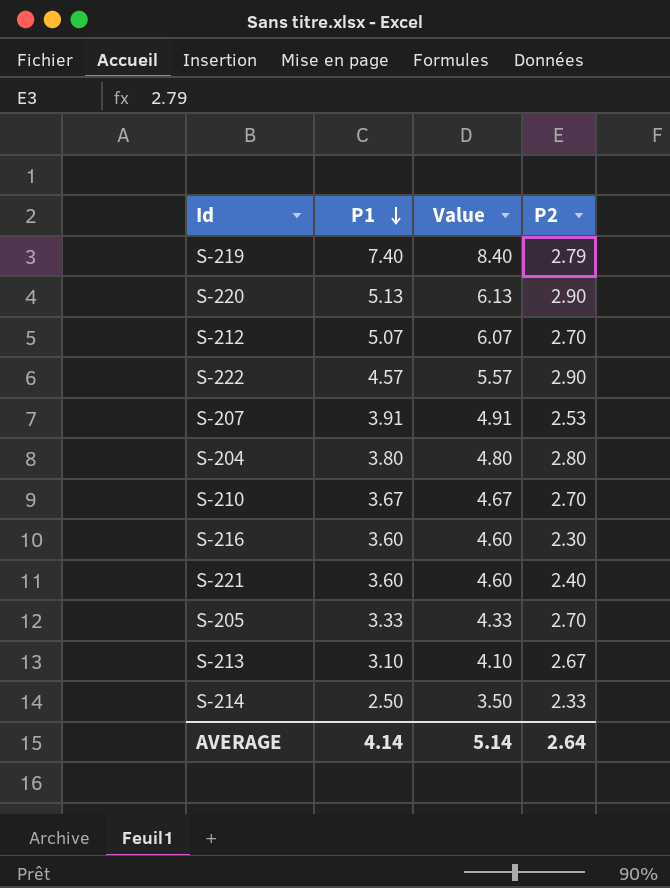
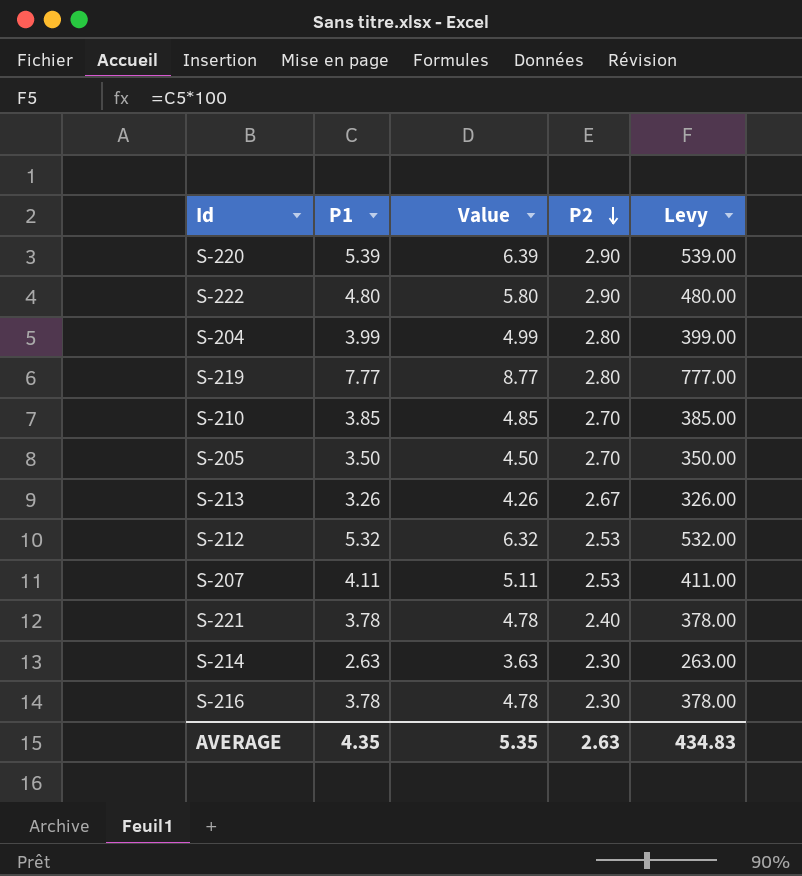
row order: P1 descending -> P2 descending
column Levy | formula: none -> [P1] * 100
S-220 | P1: 5.13 -> 5.39
S-220 | Value: 6.13 -> 6.39
S-222 | P1: 4.57 -> 4.80
S-222 | Value: 5.57 -> 5.80
S-204 | P1: 3.80 -> 3.99
S-204 | Value: 4.80 -> 4.99
S-219 | P1: 7.40 -> 7.77
S-219 | Value: 8.40 -> 8.77
S-219 | P2: 2.79 -> 2.80
S-210 | P1: 3.67 -> 3.85
S-210 | Value: 4.67 -> 4.85
S-205 | P1: 3.33 -> 3.50
S-205 | Value: 4.33 -> 4.50
S-213 | P1: 3.10 -> 3.26
S-213 | Value: 4.10 -> 4.26
S-212 | P1: 5.07 -> 5.32
S-212 | Value: 6.07 -> 6.32
S-212 | P2: 2.70 -> 2.53
S-207 | P1: 3.91 -> 4.11
S-207 | Value: 4.91 -> 5.11
S-221 | P1: 3.60 -> 3.78
S-221 | Value: 4.60 -> 4.78
S-214 | P1: 2.50 -> 2.63
S-214 | Value: 3.50 -> 3.63
S-214 | P2: 2.33 -> 2.30
S-216 | P1: 3.60 -> 3.78
S-216 | Value: 4.60 -> 4.78
AVERAGE | P1: 4.14 -> 4.35
AVERAGE | Value: 5.14 -> 5.35
AVERAGE | P2: 2.64 -> 2.63

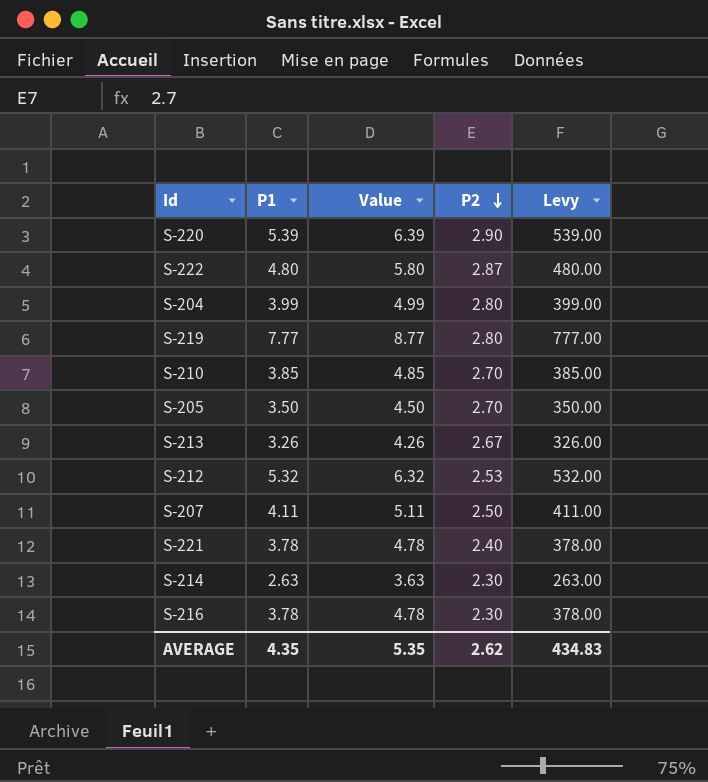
S-222 | P2: 2.90 -> 2.87
S-207 | P2: 2.53 -> 2.50
AVERAGE | P2: 2.63 -> 2.62

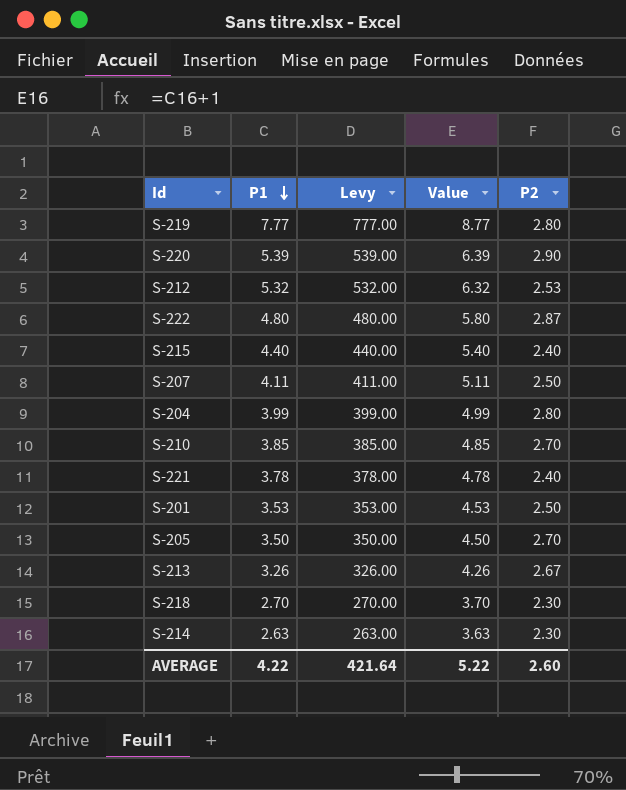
row order: P2 descending -> P1 descending
column Levy | position: 5 -> 3
row S-216: 3.78 | 4.78 | 2.30 | 378.00 -> none
row S-215: none -> 4.40 | 440.00 | 5.40 | 2.40
row S-201: none -> 3.53 | 353.00 | 4.53 | 2.50
row S-218: none -> 2.70 | 270.00 | 3.70 | 2.30
AVERAGE | P1: 4.35 -> 4.22
AVERAGE | Levy: 434.83 -> 421.64
AVERAGE | Value: 5.35 -> 5.22
AVERAGE | P2: 2.62 -> 2.60

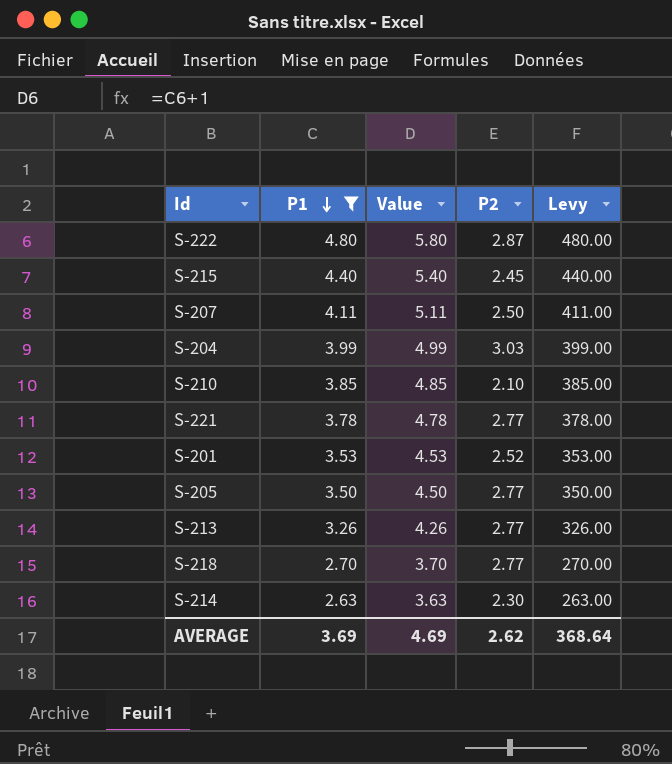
filter: none -> P1 <= 4.80
column Levy | position: 3 -> 5
S-215 | P2: 2.40 -> 2.45
S-204 | P2: 2.80 -> 3.03
S-210 | P2: 2.70 -> 2.10
S-221 | P2: 2.40 -> 2.77
S-201 | P2: 2.50 -> 2.52
S-205 | P2: 2.70 -> 2.77
S-213 | P2: 2.67 -> 2.77
S-218 | P2: 2.30 -> 2.77
AVERAGE | P1: 4.22 -> 3.69
AVERAGE | Value: 5.22 -> 4.69
AVERAGE | P2: 2.60 -> 2.62
AVERAGE | Levy: 421.64 -> 368.64

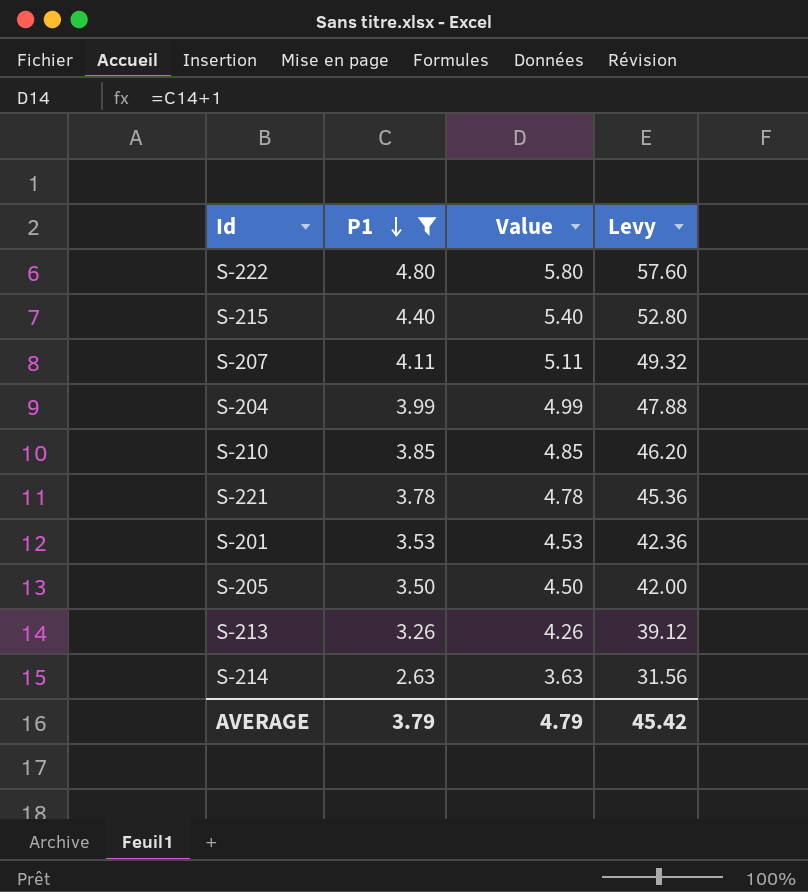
column P2 | position: 4 -> none
column Levy | formula: [P1] * 100 -> [P1] * 12
row S-218: 2.70 | 3.70 | 2.77 | 270.00 -> none
AVERAGE | P1: 3.69 -> 3.79
AVERAGE | Value: 4.69 -> 4.79
AVERAGE | Levy: 368.64 -> 45.42

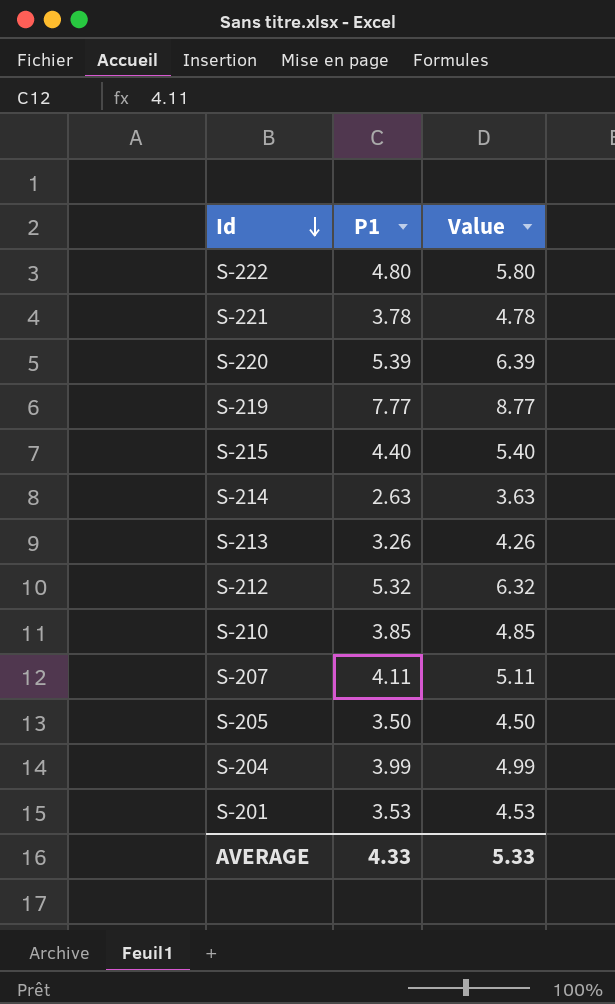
filter: P1 <= 4.80 -> none
row order: P1 descending -> Id descending
column Levy | formula: [P1] * 12 -> none
AVERAGE | P1: 3.79 -> 4.33
AVERAGE | Value: 4.79 -> 5.33

